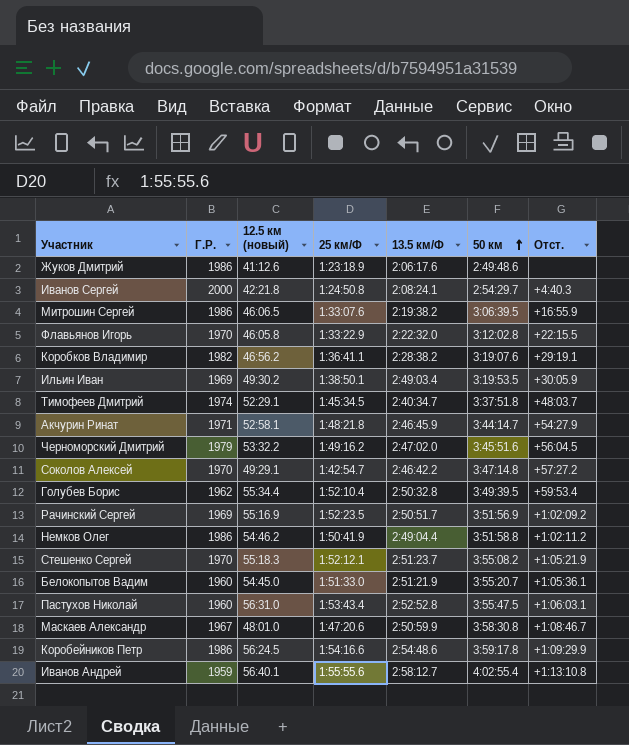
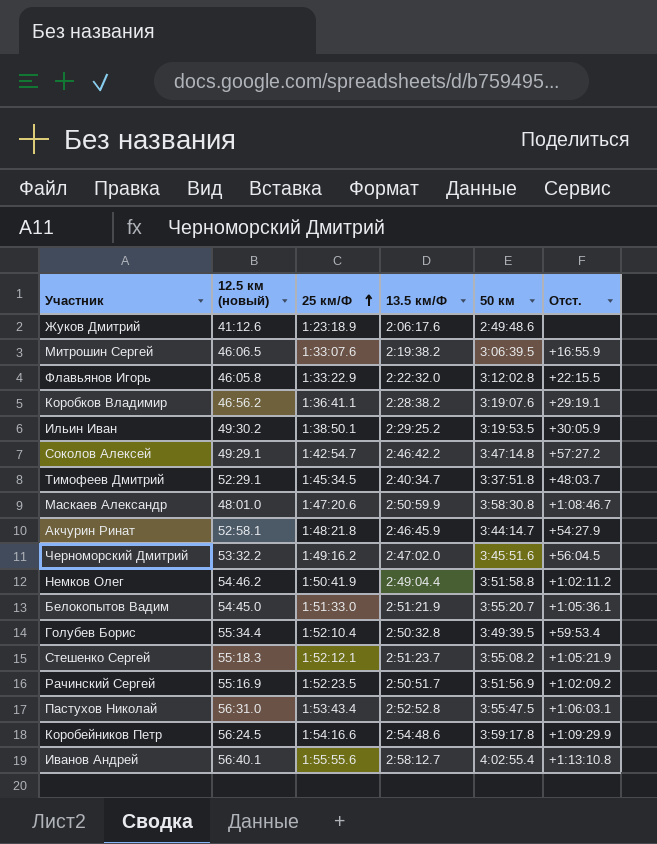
row order: 50 км ascending -> 25 км/Ф ascending
column Г.Р. | position: 2 -> none
row Иванов Сергей: 2000 | 42:21.8 | 1:24:50.8 | 2:08:24.1 | 2:54:29.7 | +4:40.3 -> none
Ильин Иван | 13.5 км/Ф: 2:49:03.4 -> 2:29:25.2

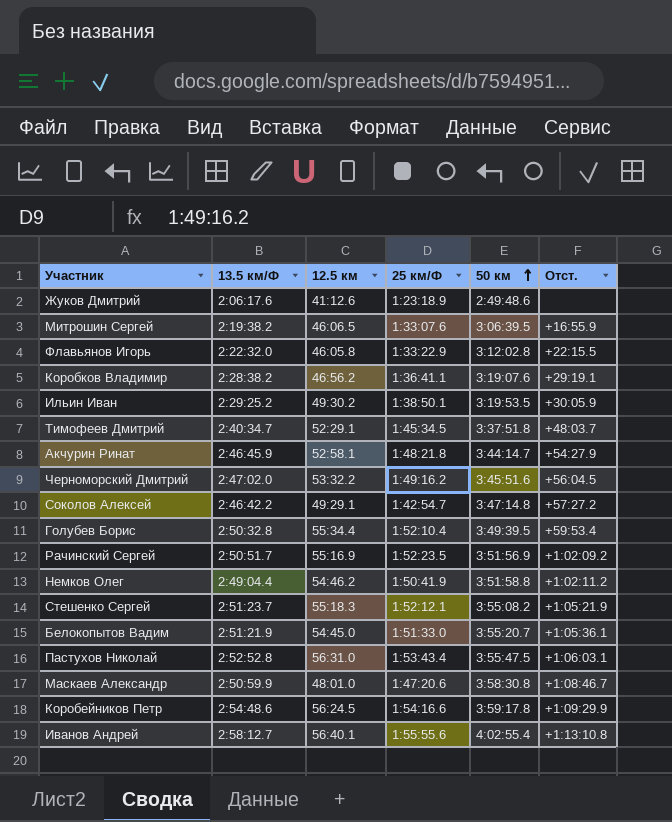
row order: 25 км/Ф ascending -> 50 км ascending
column 13.5 км/Ф | position: 4 -> 2
column name: 12.5 км (новый) -> 12.5 км

